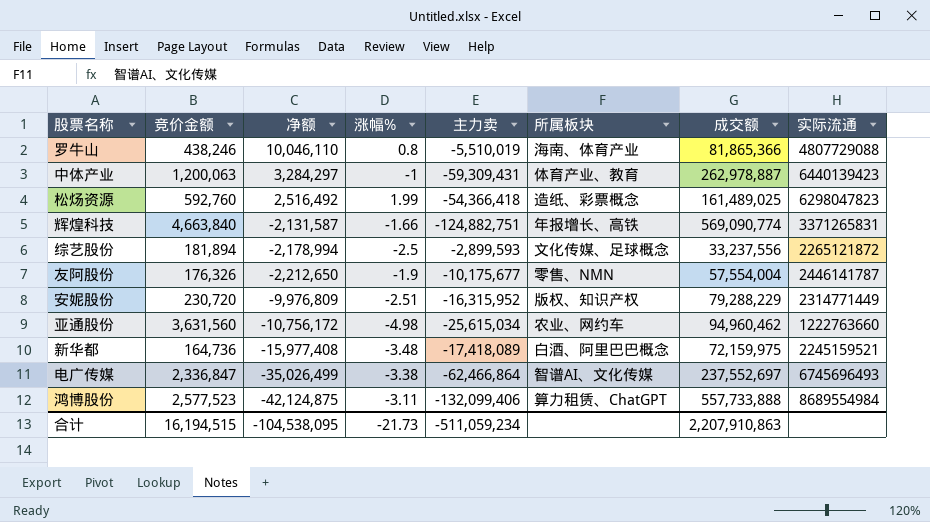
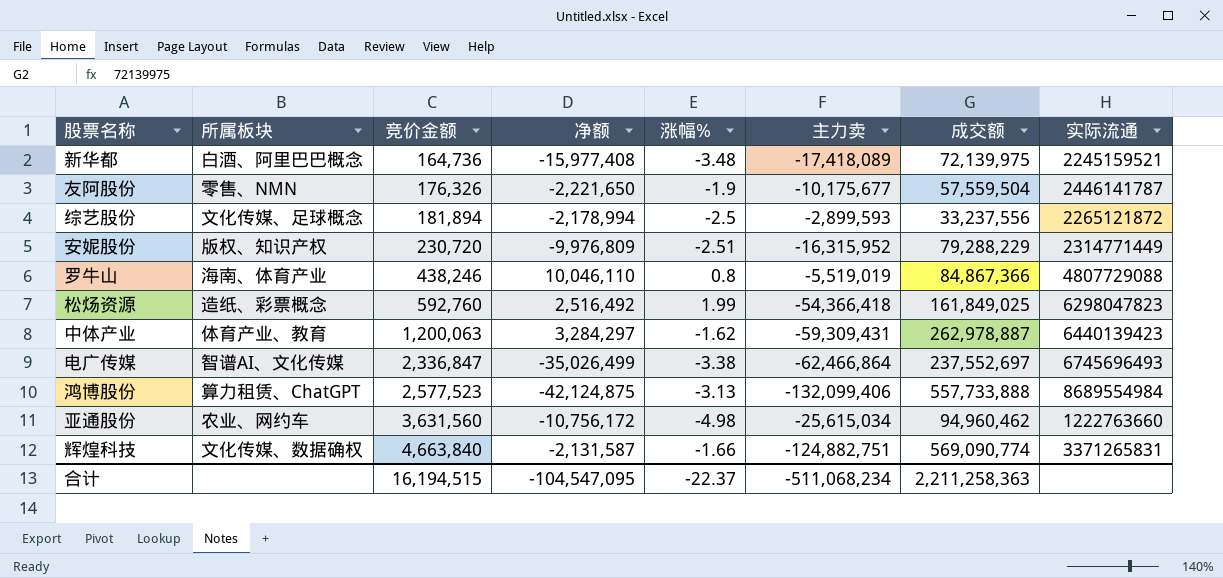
row order: 净额 descending -> 竞价金额 ascending
column 所属板块 | position: 6 -> 2
新华都 | 成交额: 72,159,975 -> 72,139,975
友阿股份 | 净额: -2,212,650 -> -2,221,650
友阿股份 | 成交额: 57,554,004 -> 57,559,504
罗牛山 | 主力卖: -5,510,019 -> -5,519,019
罗牛山 | 成交额: 81,865,366 -> 84,867,366
松炀资源 | 成交额: 161,489,025 -> 161,849,025
中体产业 | 涨幅%: -1 -> -1.62
鸿博股份 | 涨幅%: -3.11 -> -3.13
辉煌科技 | 所属板块: 年报增长、高铁 -> 文化传媒、数据确权
合计 | 净额: -104,538,095 -> -104,547,095
合计 | 涨幅%: -21.73 -> -22.37
合计 | 主力卖: -511,059,234 -> -511,068,234
合计 | 成交额: 2,207,910,863 -> 2,211,258,363

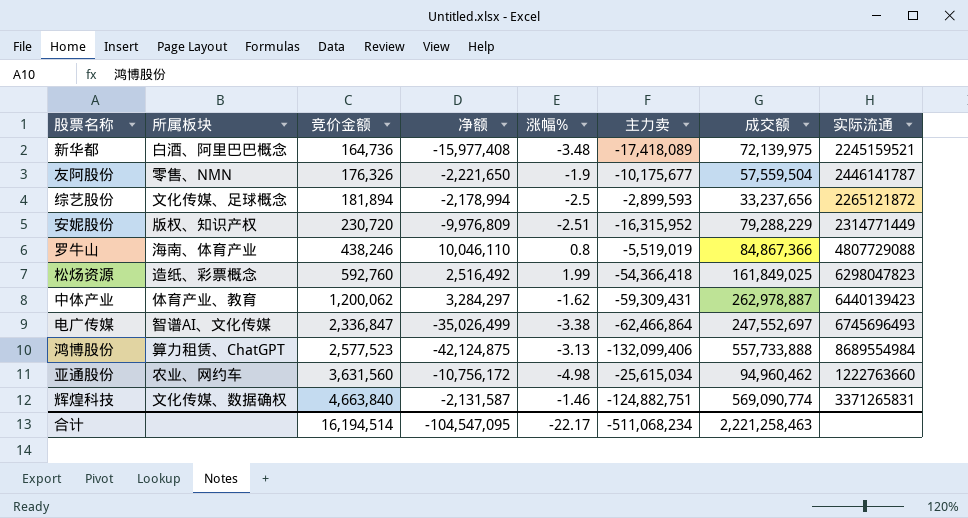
综艺股份 | 成交额: 33,237,556 -> 33,237,656
中体产业 | 竞价金额: 1,200,063 -> 1,200,062
电广传媒 | 成交额: 237,552,697 -> 247,552,697
辉煌科技 | 涨幅%: -1.66 -> -1.46
合计 | 竞价金额: 16,194,515 -> 16,194,514
合计 | 涨幅%: -22.37 -> -22.17
合计 | 成交额: 2,211,258,363 -> 2,221,258,463

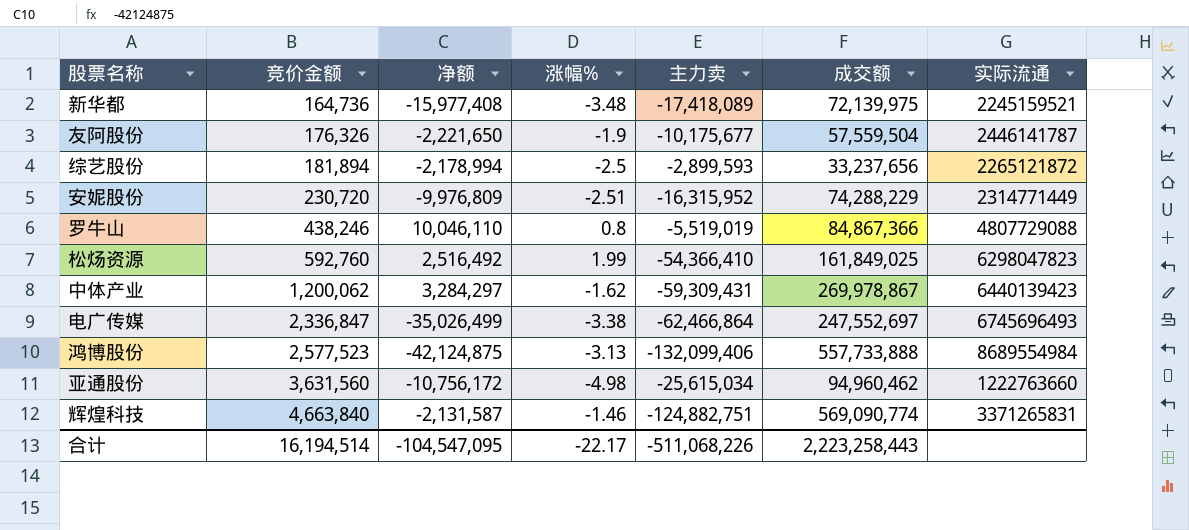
column 所属板块 | position: 2 -> none
安妮股份 | 成交额: 79,288,229 -> 74,288,229
松炀资源 | 主力卖: -54,366,418 -> -54,366,410
中体产业 | 成交额: 262,978,887 -> 269,978,867
合计 | 主力卖: -511,068,234 -> -511,068,226
合计 | 成交额: 2,221,258,463 -> 2,223,258,443

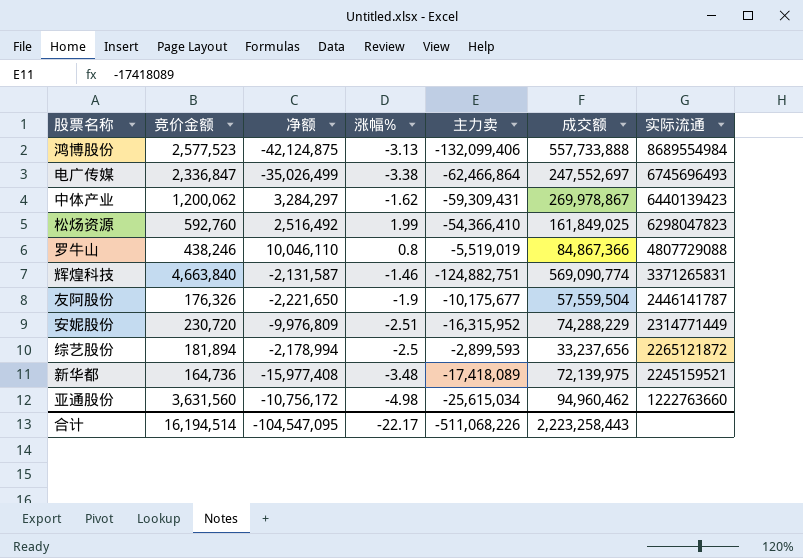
row order: 竞价金额 ascending -> 实际流通 descending

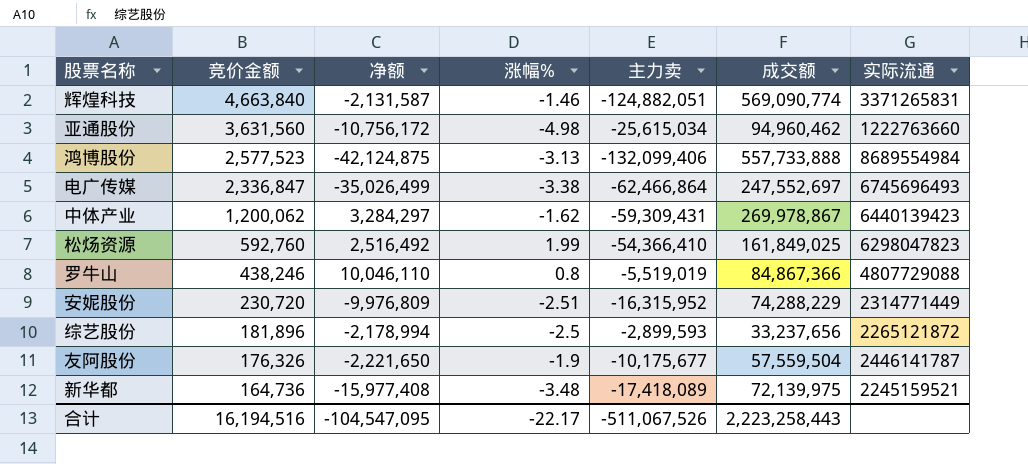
row order: 实际流通 descending -> 竞价金额 descending
辉煌科技 | 主力卖: -124,882,751 -> -124,882,051
综艺股份 | 竞价金额: 181,894 -> 181,896
合计 | 竞价金额: 16,194,514 -> 16,194,516
合计 | 主力卖: -511,068,226 -> -511,067,526

